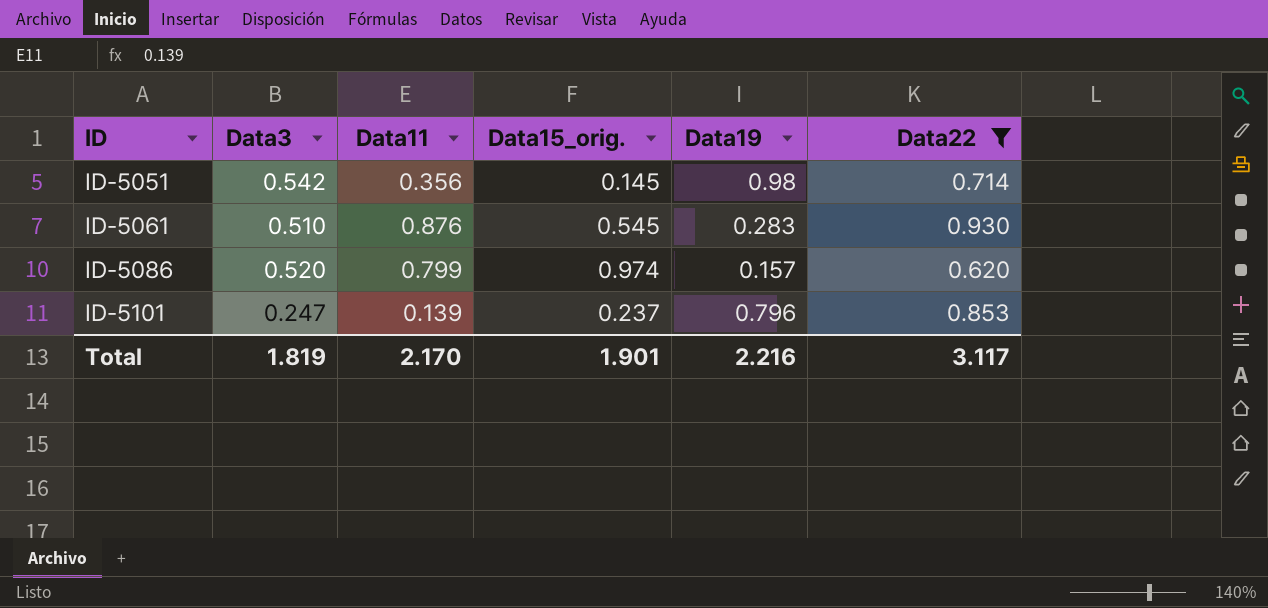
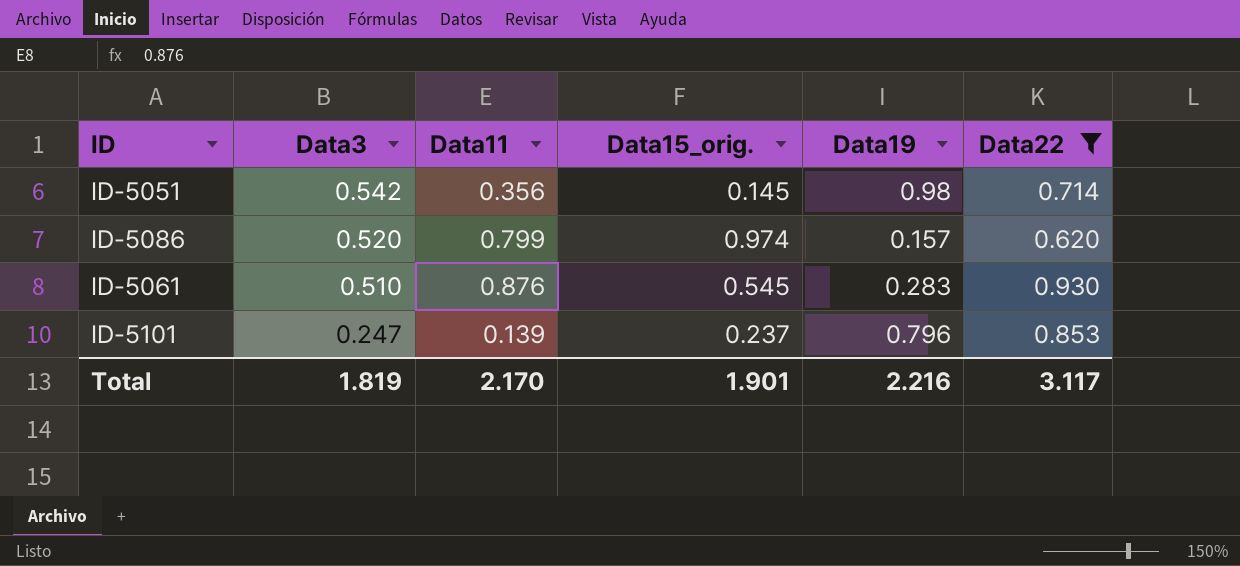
row order: ID ascending -> Data3 descending

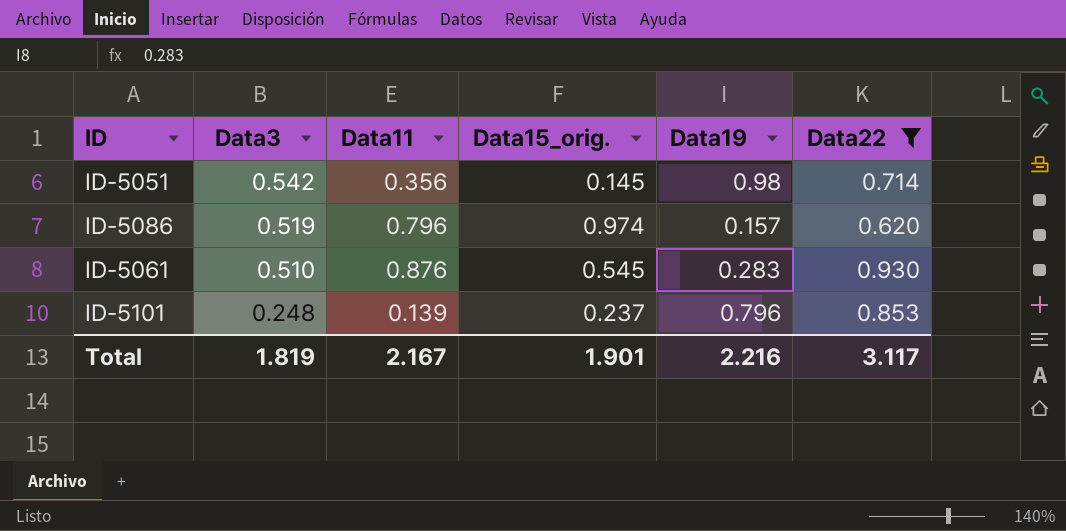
ID-5086 | Data3: 0.520 -> 0.519
ID-5086 | Data11: 0.799 -> 0.796
ID-5101 | Data3: 0.247 -> 0.248
Total | Data11: 2.170 -> 2.167

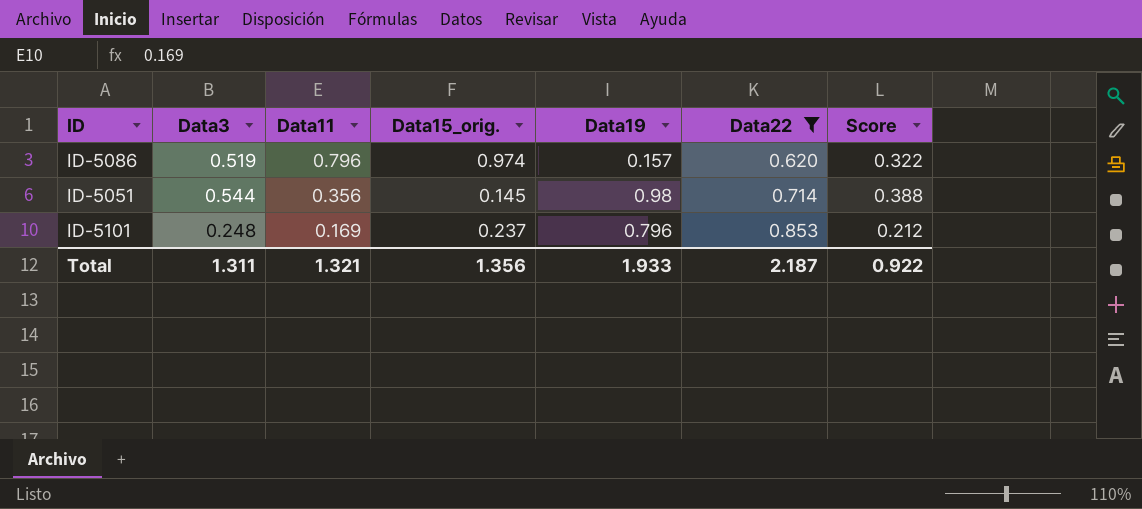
row order: Data3 descending -> Data11 descending
column Score | formula: none -> [Data3] * [Data22]
row ID-5061: 0.510 | 0.876 | 0.545 | 0.283 | 0.930 -> none
ID-5051 | Data3: 0.542 -> 0.544
ID-5101 | Data11: 0.139 -> 0.169
Total | Data3: 1.819 -> 1.311
Total | Data11: 2.167 -> 1.321
Total | Data15_orig.: 1.901 -> 1.356
Total | Data19: 2.216 -> 1.933
Total | Data22: 3.117 -> 2.187

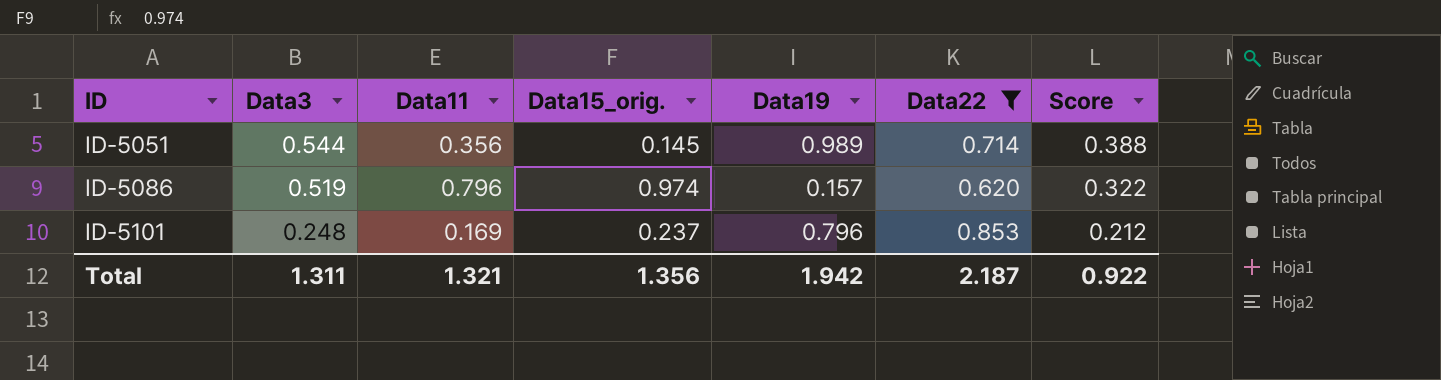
row order: Data11 descending -> ID ascending
ID-5051 | Data19: 0.98 -> 0.989
Total | Data19: 1.933 -> 1.942

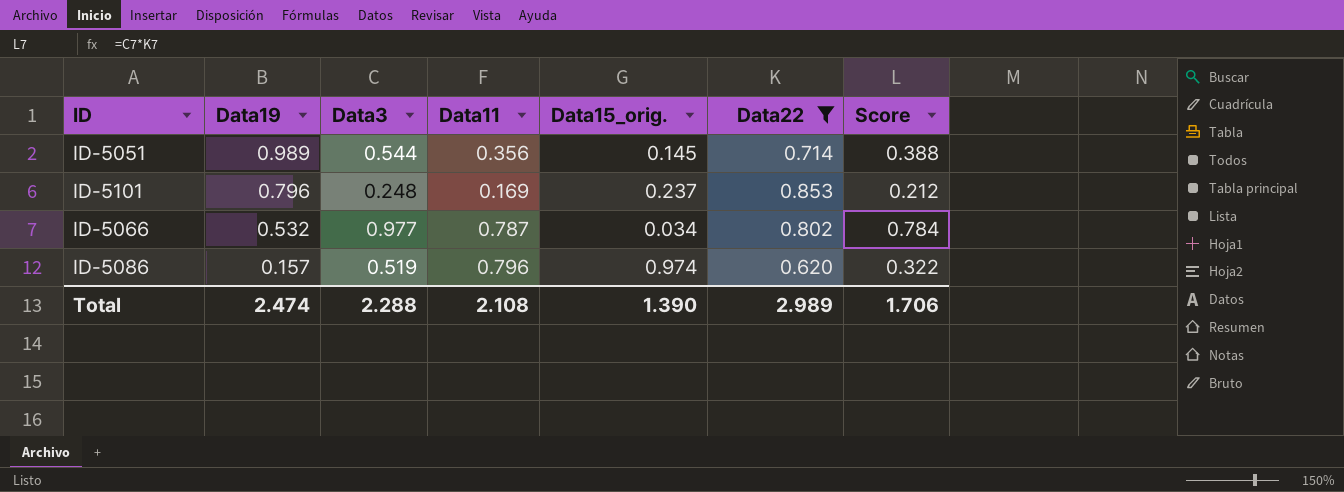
row order: ID ascending -> Data19 descending
column Data19 | position: 5 -> 2
row ID-5066: none -> 0.532 | 0.977 | 0.787 | 0.034 | 0.802 | 0.784
Total | Data19: 1.942 -> 2.474
Total | Data3: 1.311 -> 2.288
Total | Data11: 1.321 -> 2.108
Total | Data15_orig.: 1.356 -> 1.390
Total | Data22: 2.187 -> 2.989
Total | Score: 0.922 -> 1.706

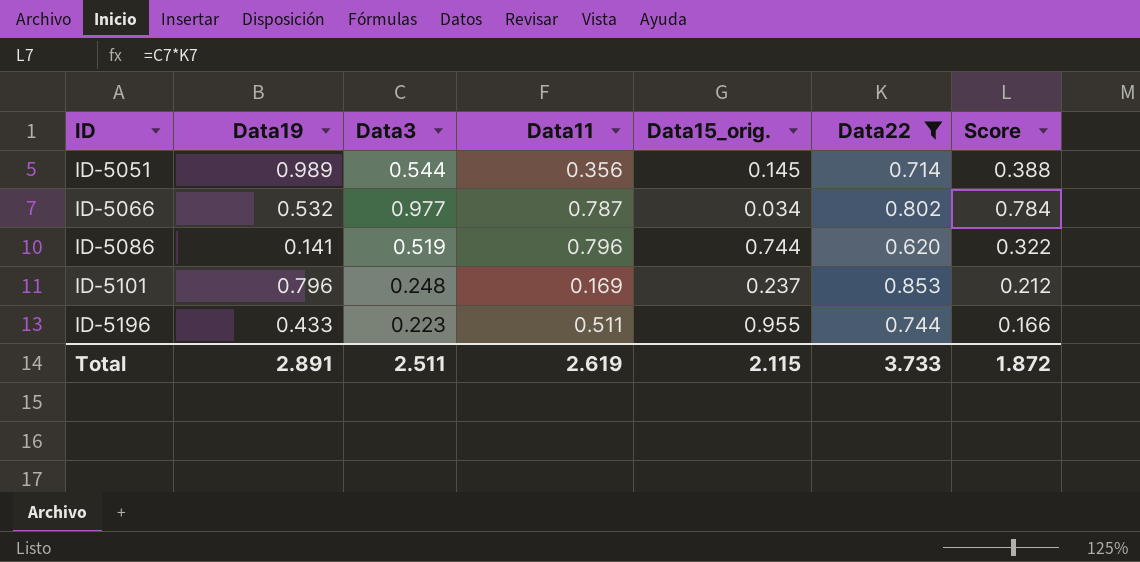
row order: Data19 descending -> ID ascending
ID-5086 | Data19: 0.157 -> 0.141
ID-5086 | Data15_orig.: 0.974 -> 0.744
row ID-5196: none -> 0.433 | 0.223 | 0.511 | 0.955 | 0.744 | 0.166
Total | Data19: 2.474 -> 2.891
Total | Data3: 2.288 -> 2.511
Total | Data11: 2.108 -> 2.619
Total | Data15_orig.: 1.390 -> 2.115
Total | Data22: 2.989 -> 3.733
Total | Score: 1.706 -> 1.872

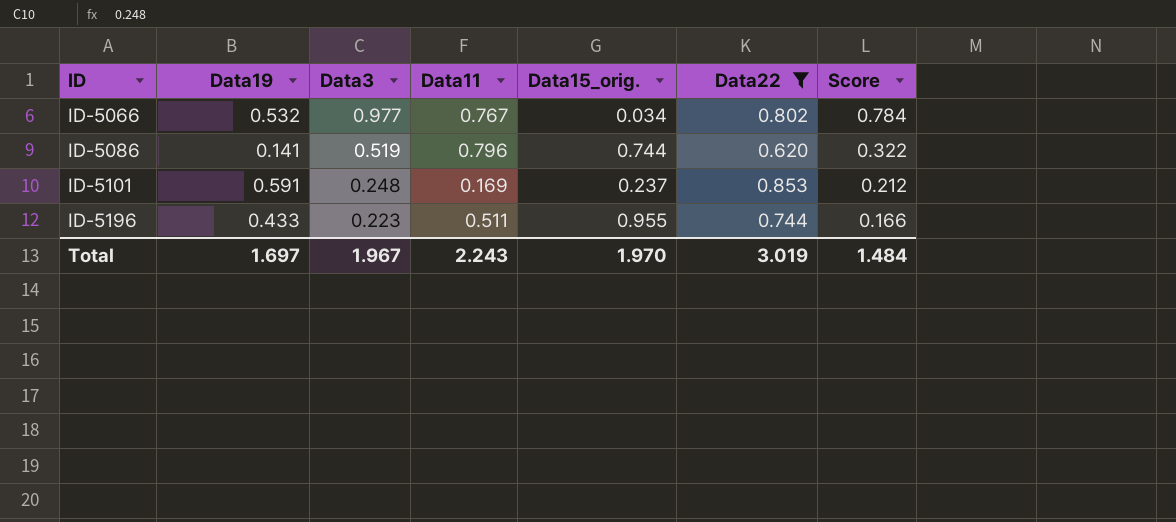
row ID-5051: 0.989 | 0.544 | 0.356 | 0.145 | 0.714 | 0.388 -> none
ID-5066 | Data11: 0.787 -> 0.767
ID-5101 | Data19: 0.796 -> 0.591
Total | Data19: 2.891 -> 1.697
Total | Data3: 2.511 -> 1.967
Total | Data11: 2.619 -> 2.243
Total | Data15_orig.: 2.115 -> 1.970
Total | Data22: 3.733 -> 3.019
Total | Score: 1.872 -> 1.484

